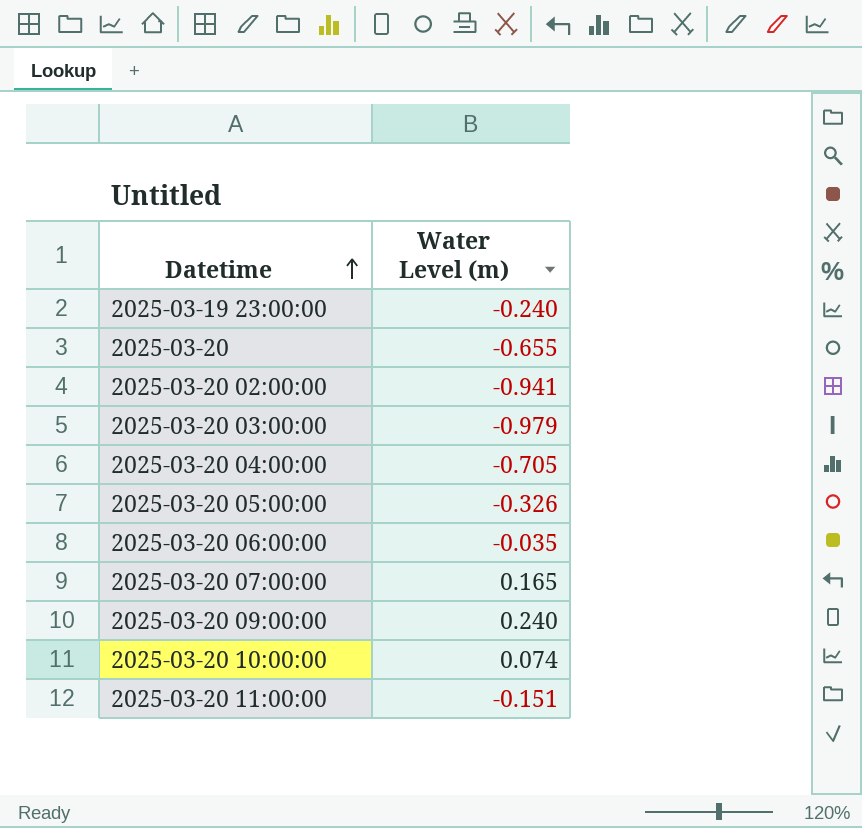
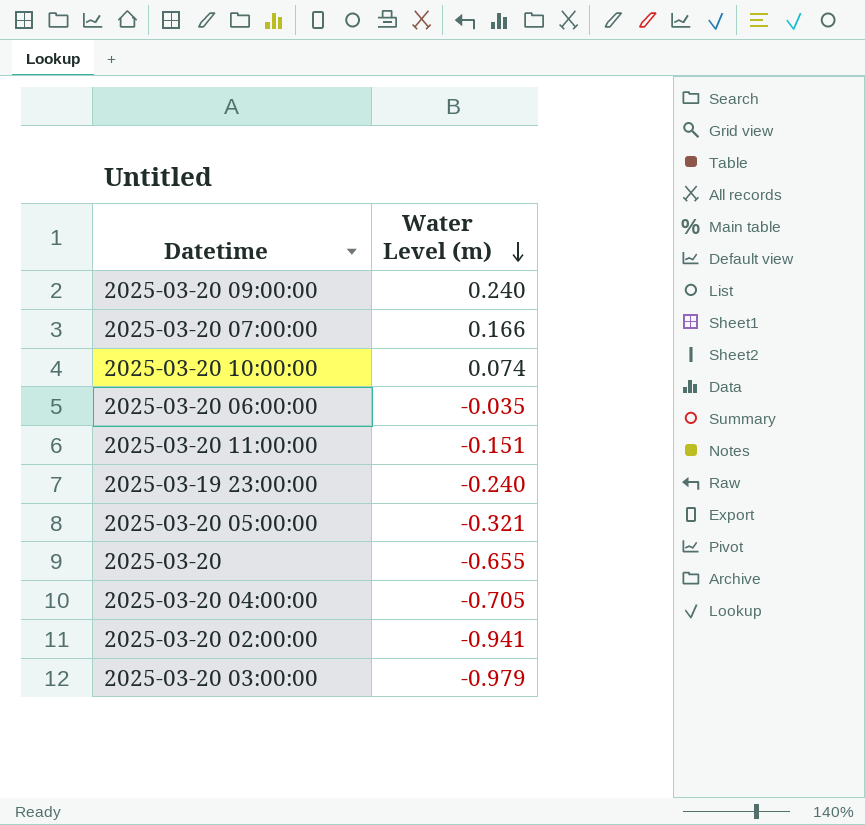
row order: Datetime ascending -> Water Level (m) descending
2025-03-20 07:00:00 | Water Level (m): 0.165 -> 0.166
2025-03-20 05:00:00 | Water Level (m): -0.326 -> -0.321

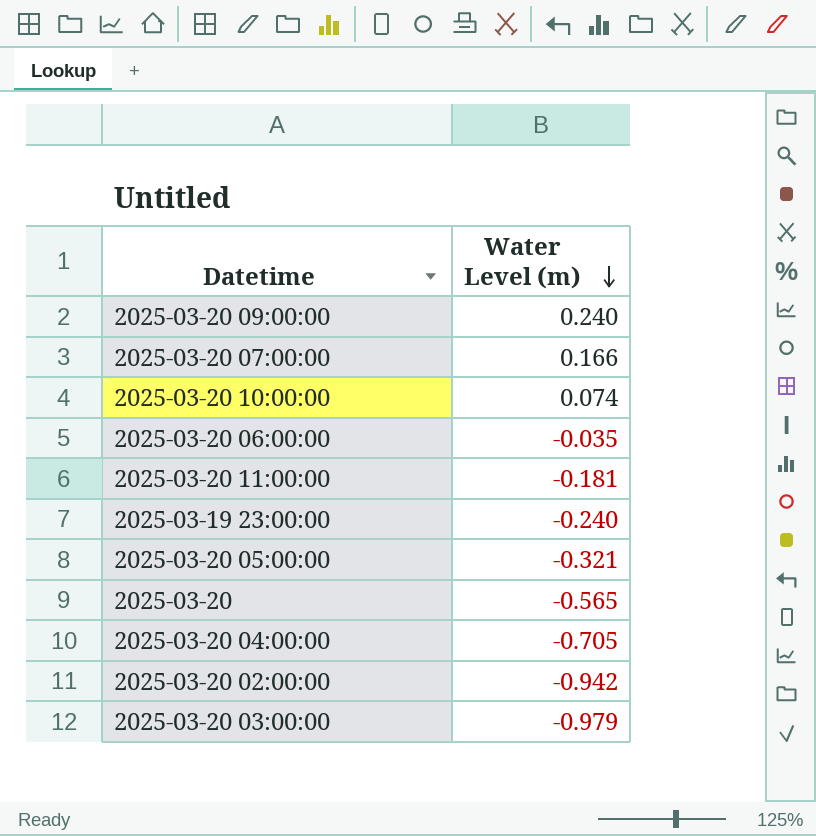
2025-03-20 11:00:00 | Water Level (m): -0.151 -> -0.181
2025-03-20 | Water Level (m): -0.655 -> -0.565
2025-03-20 02:00:00 | Water Level (m): -0.941 -> -0.942

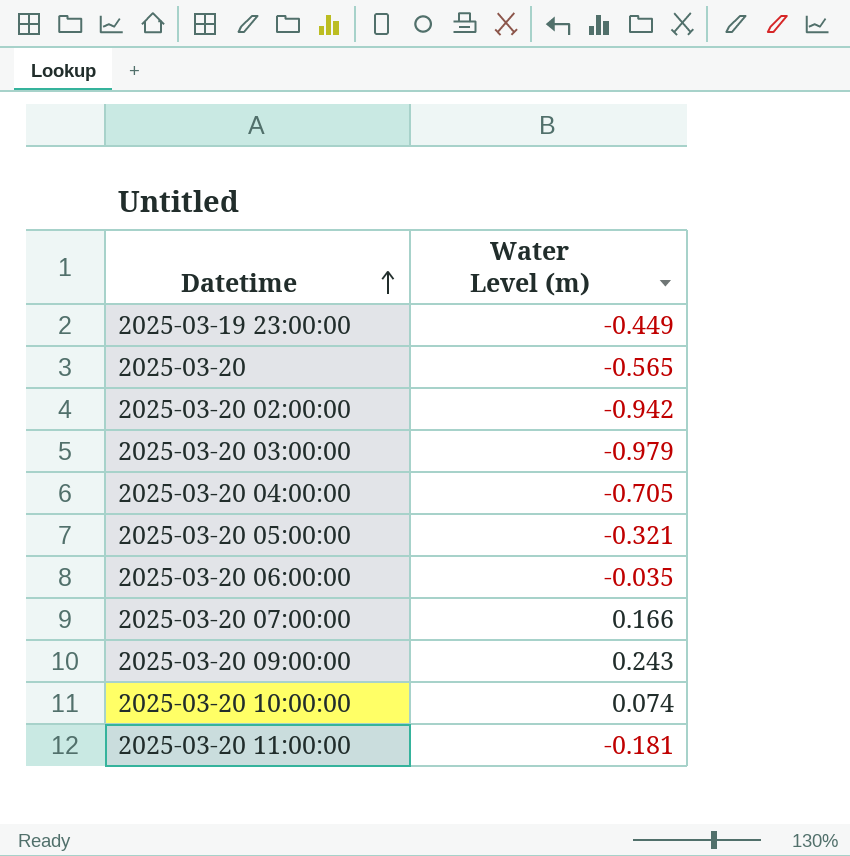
row order: Water Level (m) descending -> Datetime ascending
2025-03-19 23:00:00 | Water Level (m): -0.240 -> -0.449
2025-03-20 09:00:00 | Water Level (m): 0.240 -> 0.243

